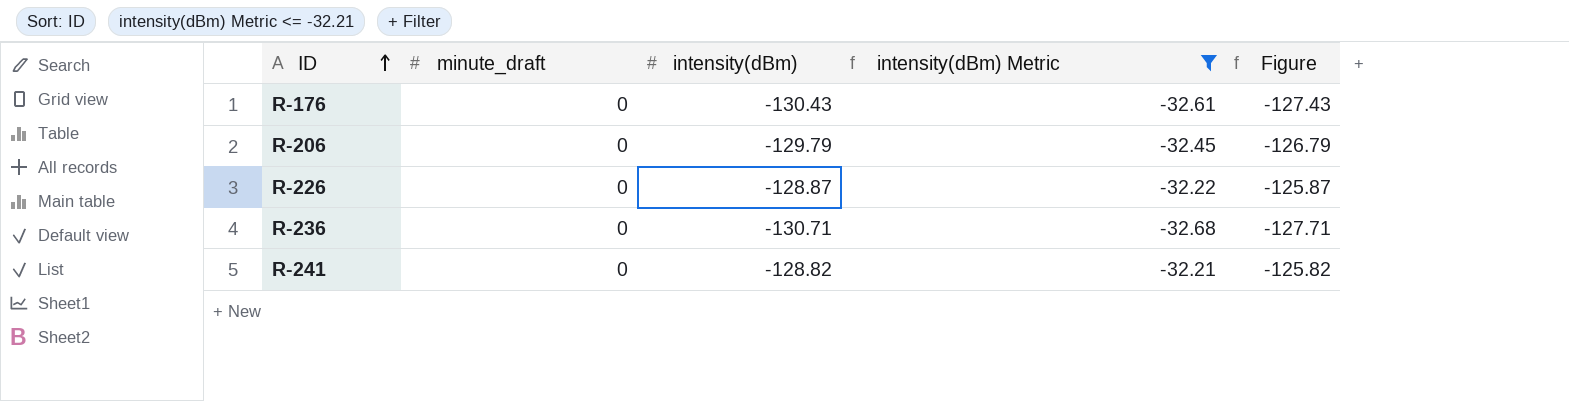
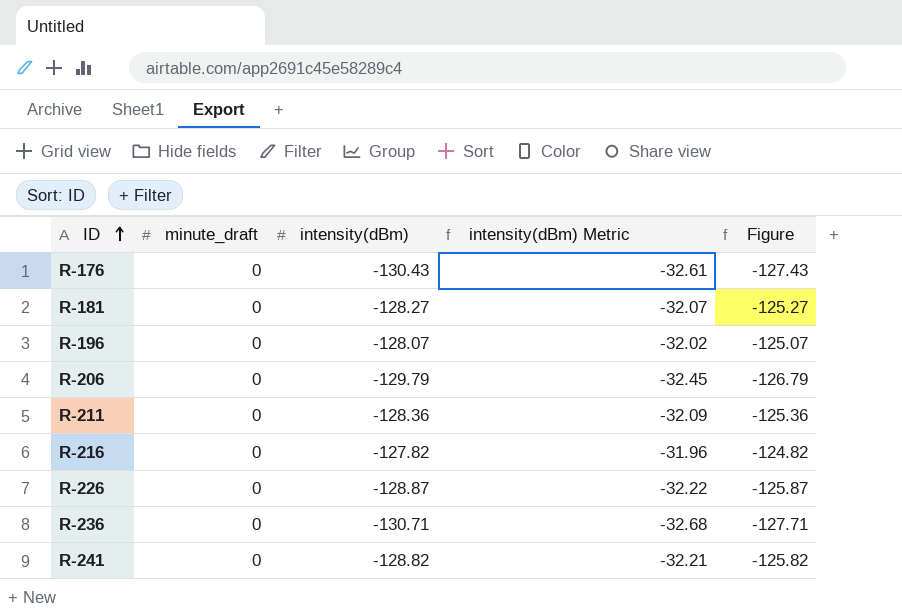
filter: intensity(dBm) Metric <= -32.21 -> none

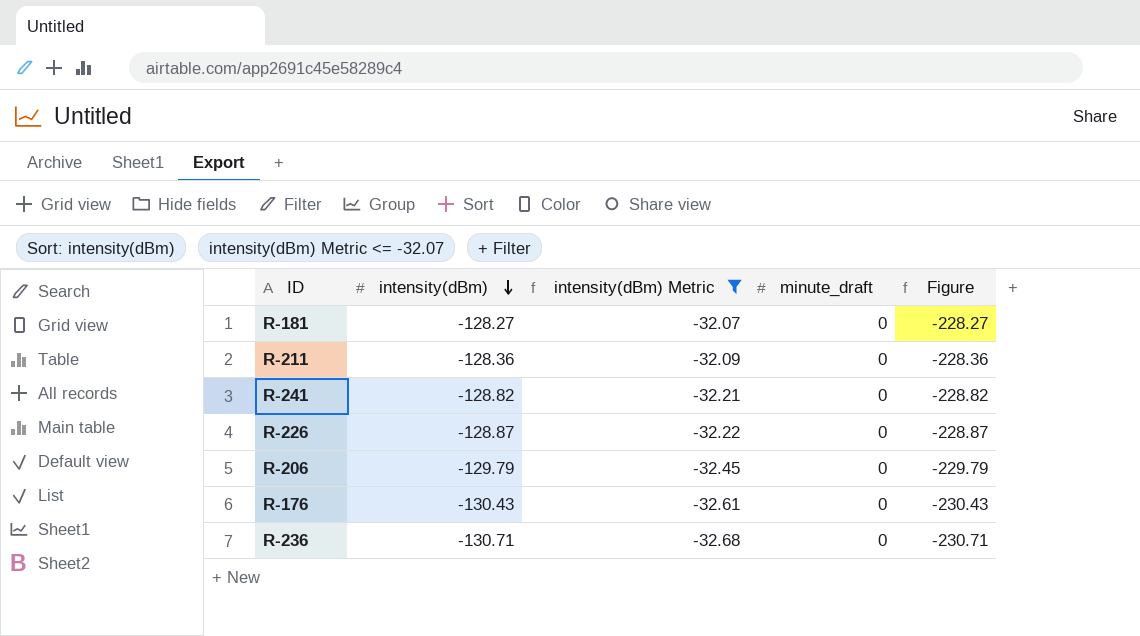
filter: none -> intensity(dBm) Metric <= -32.07
row order: ID ascending -> intensity(dBm) descending
column minute_draft | position: 2 -> 4
column Figure | formula: [intensity(dBm)] + 3 -> [intensity(dBm)] - 100

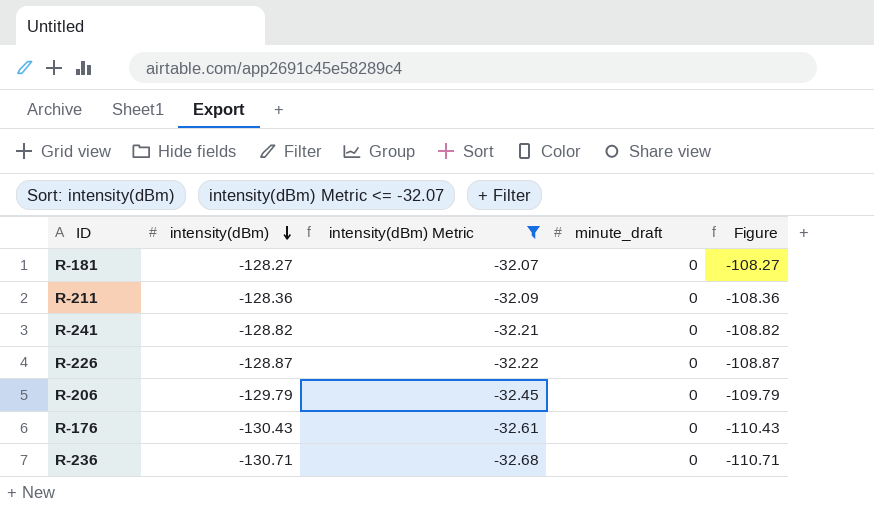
column Figure | formula: [intensity(dBm)] - 100 -> [intensity(dBm)] + 20

